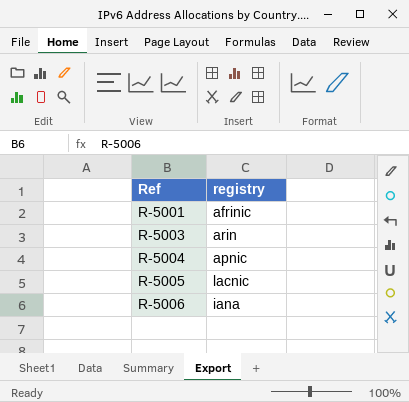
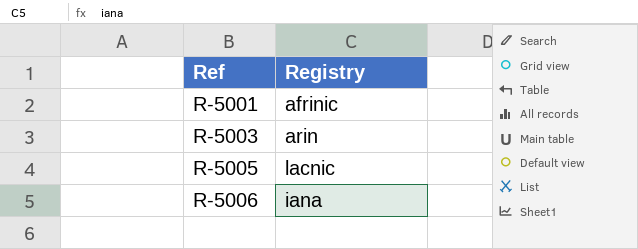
column name: registry -> Registry
row R-5004: apnic -> none

